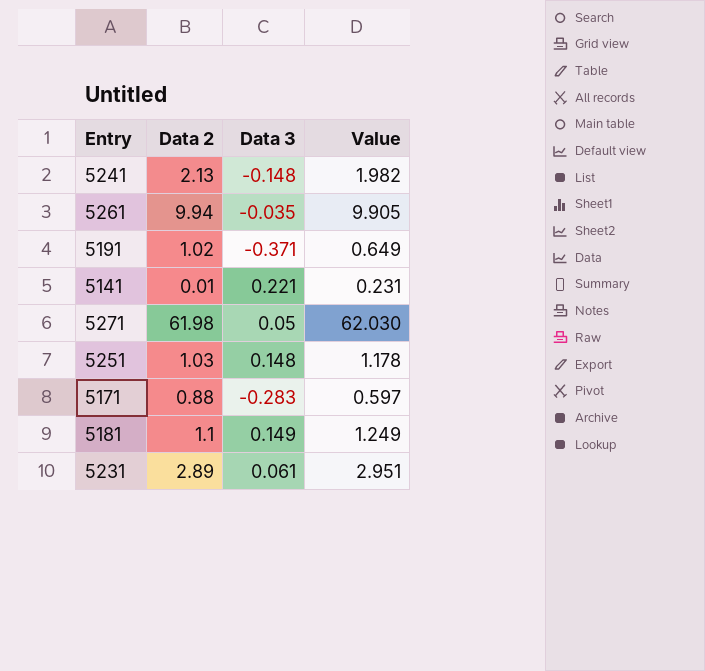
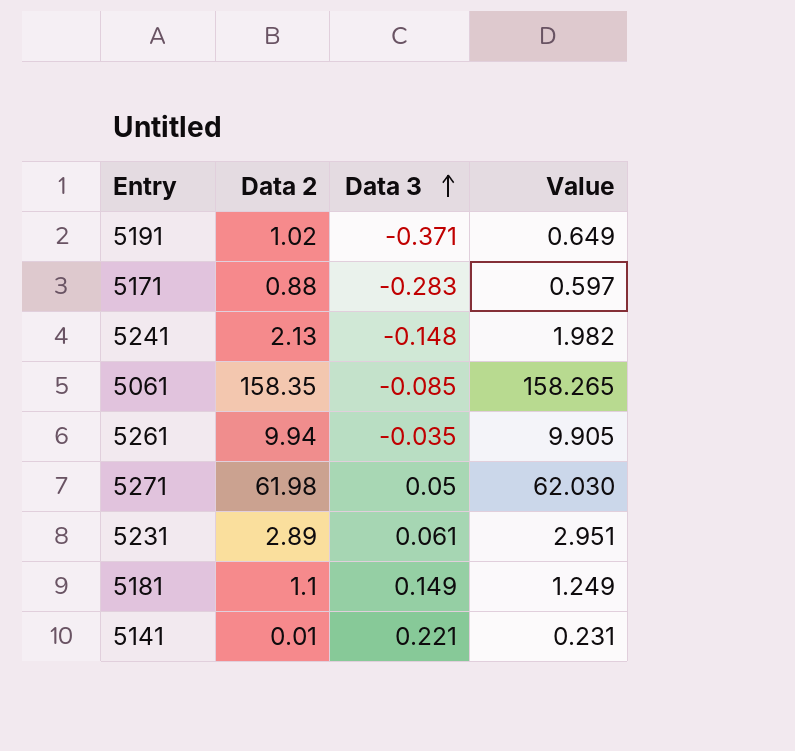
row order: none -> Data 3 ascending
row 5251: 1.03 | 0.148 | 1.178 -> none
row 5061: none -> 158.35 | -0.085 | 158.265

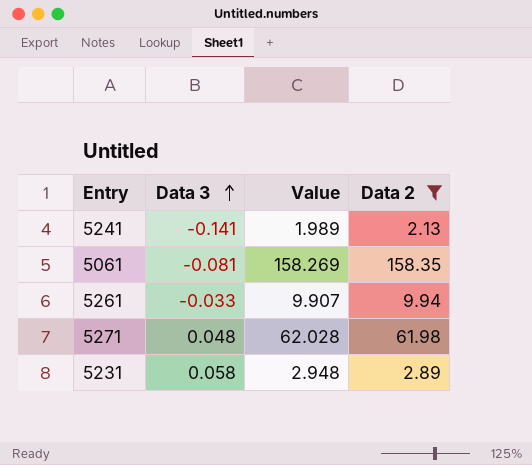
filter: none -> Data 2 >= 2.13
column Data 2 | position: 2 -> 4
5241 | Data 3: -0.148 -> -0.141
5241 | Value: 1.982 -> 1.989
5061 | Data 3: -0.085 -> -0.081
5061 | Value: 158.265 -> 158.269
5261 | Data 3: -0.035 -> -0.033
5261 | Value: 9.905 -> 9.907
5271 | Data 3: 0.05 -> 0.048
5271 | Value: 62.030 -> 62.028
5231 | Data 3: 0.061 -> 0.058
5231 | Value: 2.951 -> 2.948

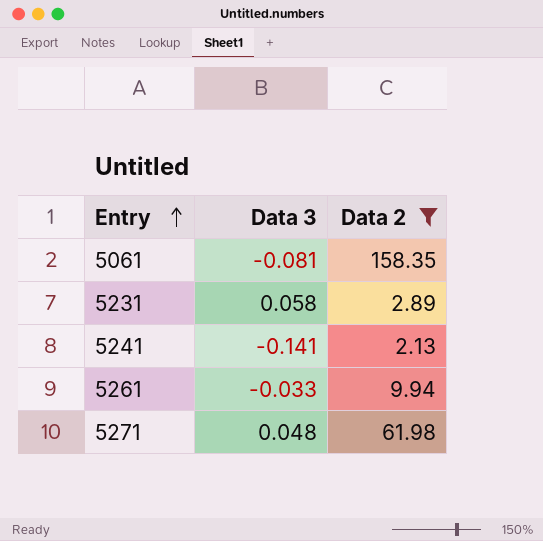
row order: Data 3 ascending -> Entry ascending
column Value | formula: [Data 3] + [Data 2] -> none

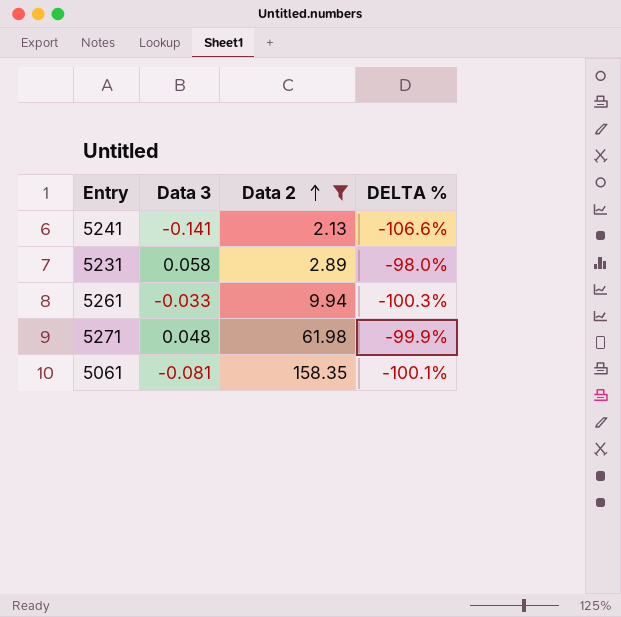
row order: Entry ascending -> Data 2 ascending
column DELTA % | formula: none -> ([Data 3] - [Data 2]) / [Data 2]

